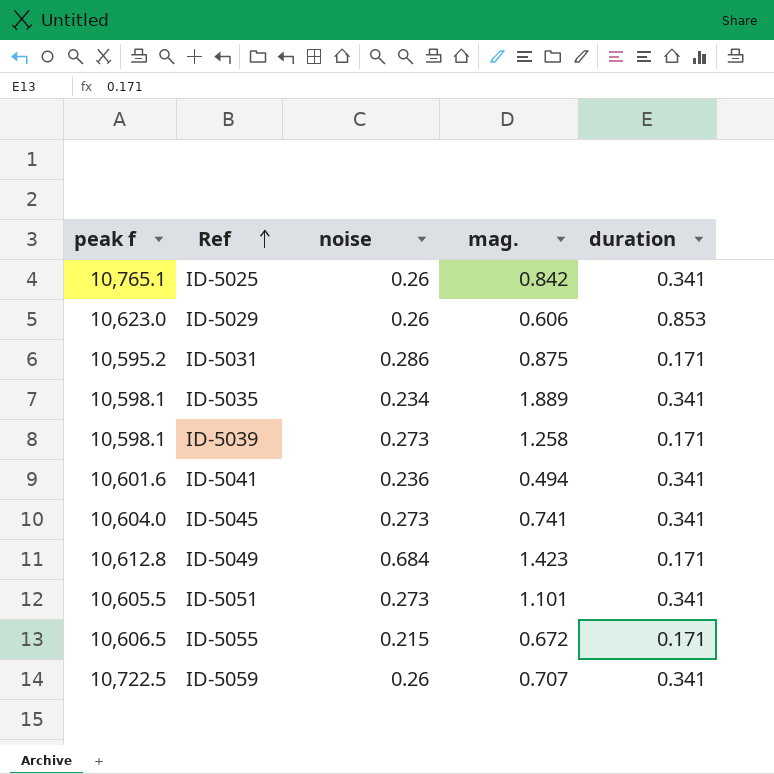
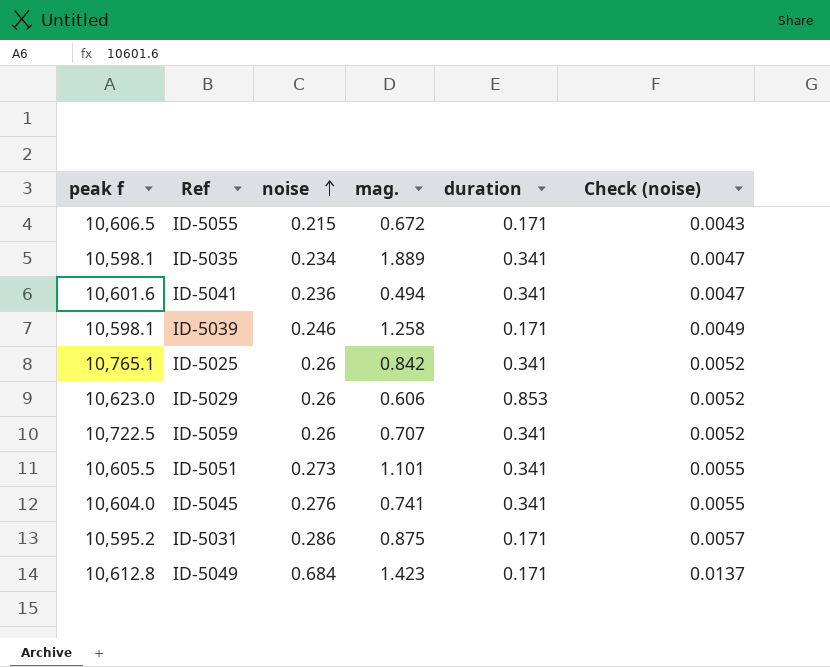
row order: Ref ascending -> noise ascending
column Check (noise) | formula: none -> [noise] * 0.02
ID-5039 | noise: 0.273 -> 0.246
ID-5045 | noise: 0.273 -> 0.276

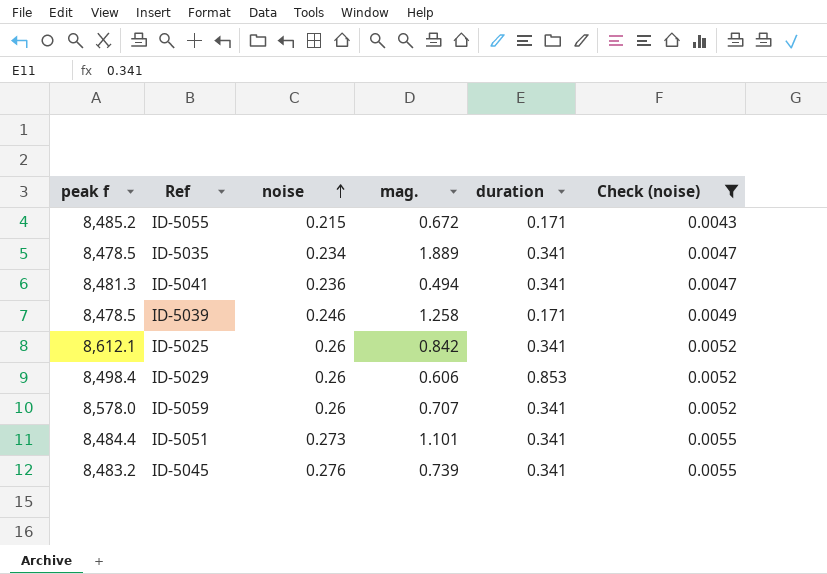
filter: none -> Check (noise) <= 0.0055
ID-5055 | peak f: 10,606.5 -> 8,485.2
ID-5035 | peak f: 10,598.1 -> 8,478.5
ID-5041 | peak f: 10,601.6 -> 8,481.3
ID-5039 | peak f: 10,598.1 -> 8,478.5
ID-5025 | peak f: 10,765.1 -> 8,612.1
ID-5029 | peak f: 10,623.0 -> 8,498.4
ID-5059 | peak f: 10,722.5 -> 8,578.0
ID-5051 | peak f: 10,605.5 -> 8,484.4
ID-5045 | peak f: 10,604.0 -> 8,483.2
ID-5045 | mag.: 0.741 -> 0.739

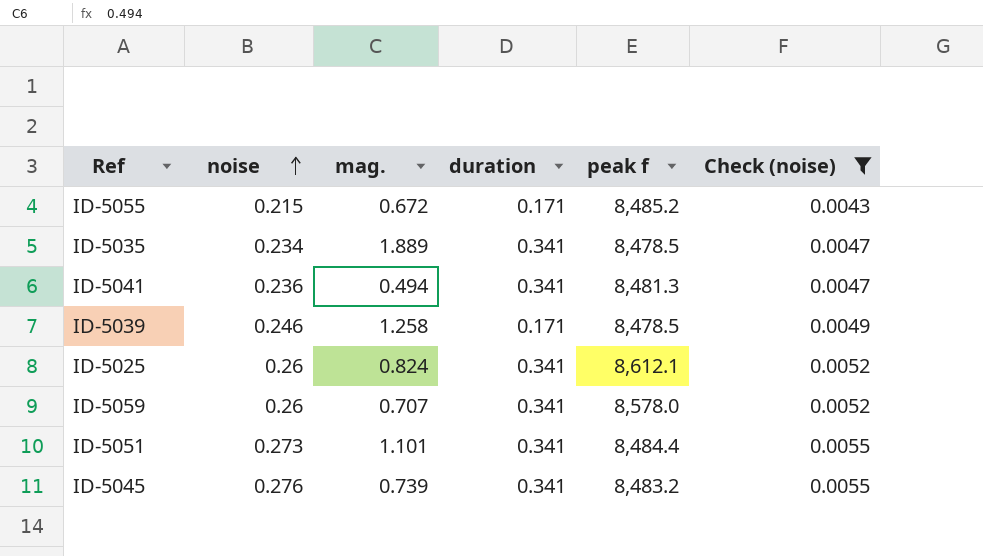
column peak f | position: 1 -> 5
row ID-5029: 8,498.4 | 0.26 | 0.606 | 0.853 | 0.0052 -> none
ID-5025 | mag.: 0.842 -> 0.824

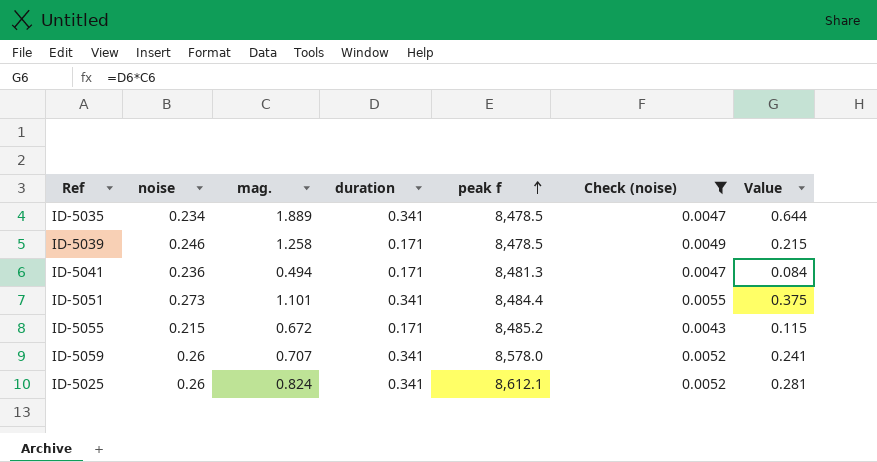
row order: noise ascending -> peak f ascending
column Value | formula: none -> [mag.] * [duration]
row ID-5045: 0.276 | 0.739 | 0.341 | 8,483.2 | 0.0055 -> none
ID-5041 | duration: 0.341 -> 0.171

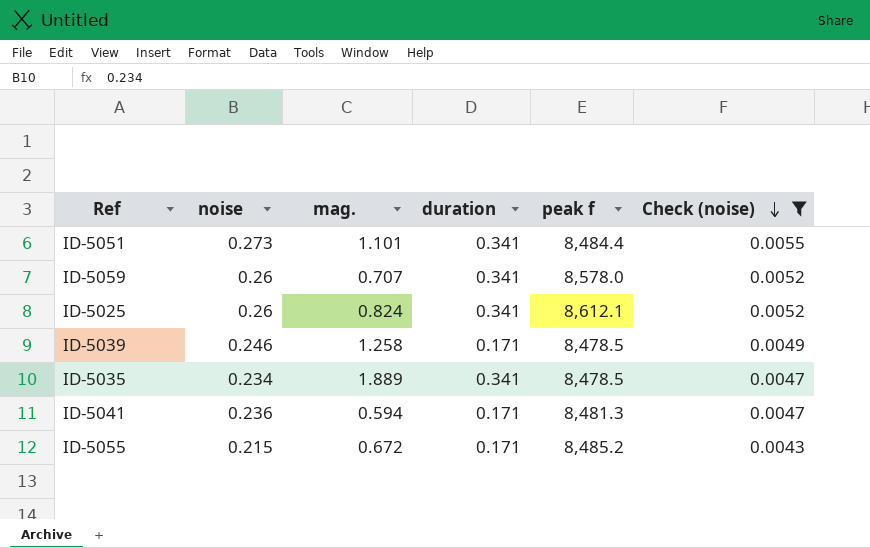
row order: peak f ascending -> Check (noise) descending
column Value | formula: [mag.] * [duration] -> none
ID-5041 | mag.: 0.494 -> 0.594

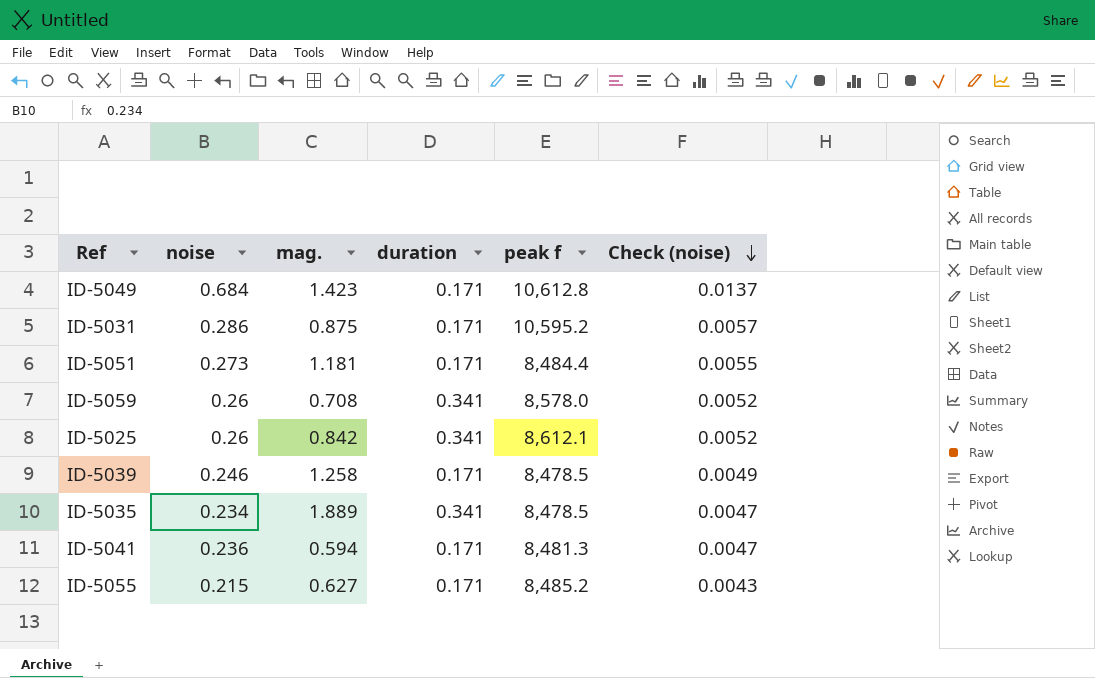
filter: Check (noise) <= 0.0055 -> none
ID-5051 | mag.: 1.101 -> 1.181
ID-5051 | duration: 0.341 -> 0.171
ID-5059 | mag.: 0.707 -> 0.708
ID-5025 | mag.: 0.824 -> 0.842
ID-5055 | mag.: 0.672 -> 0.627

